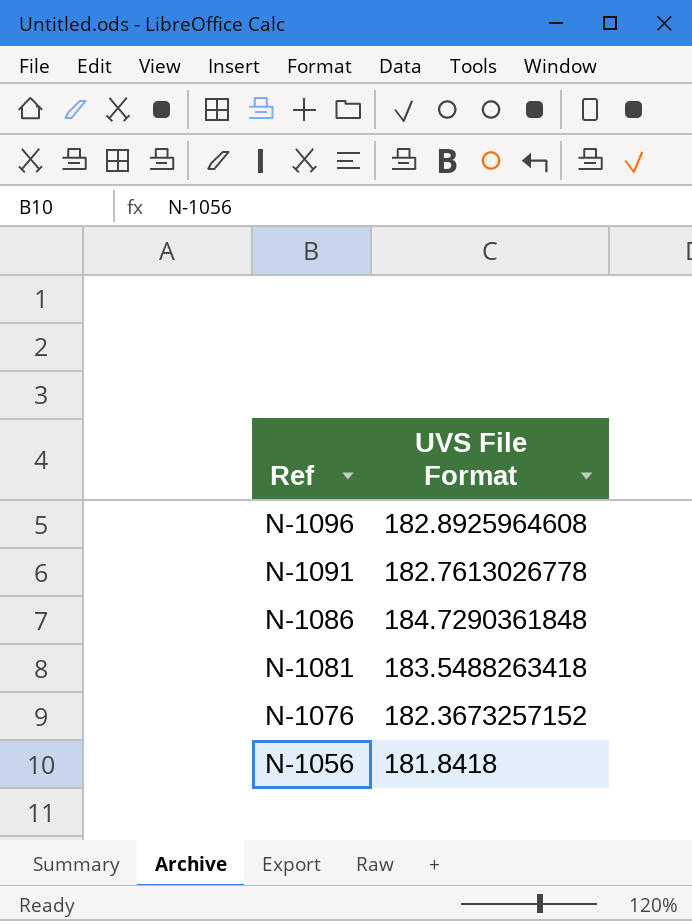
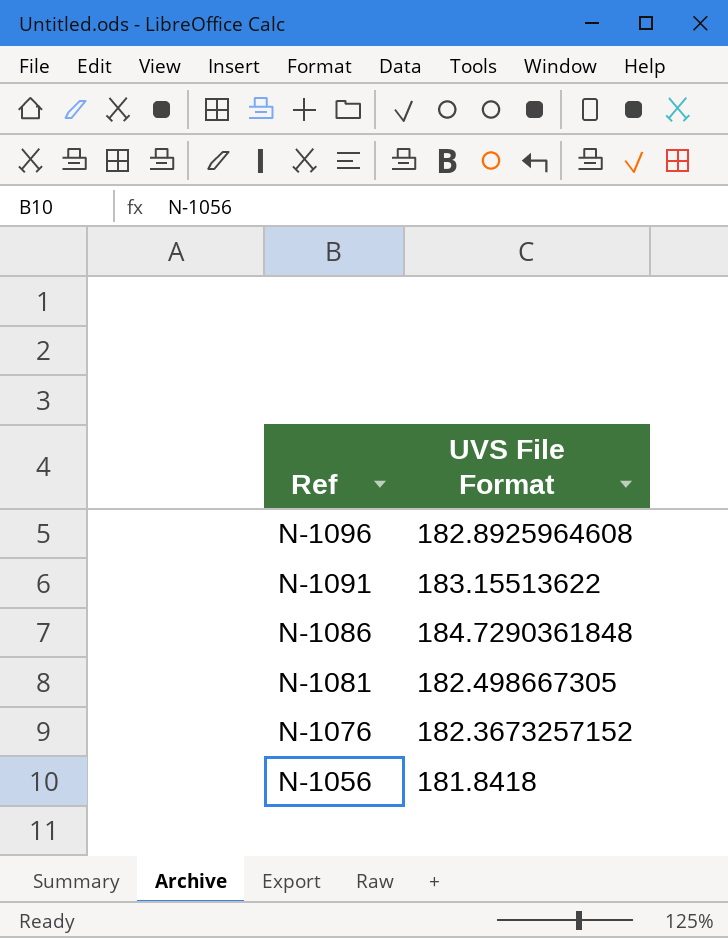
N-1091 | UVS File Format: 182.7613026778 -> 183.15513622
N-1081 | UVS File Format: 183.5488263418 -> 182.498667305

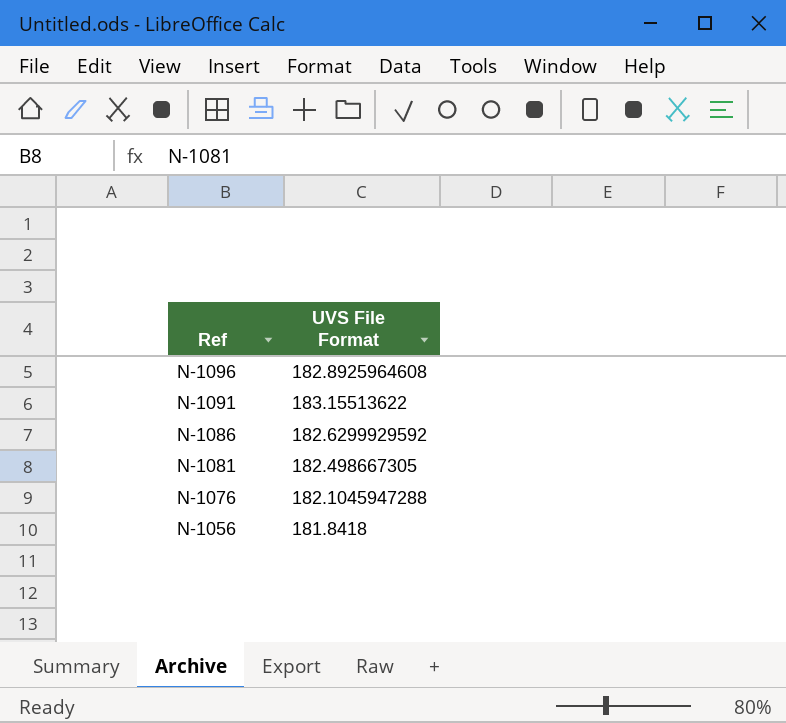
N-1086 | UVS File Format: 184.7290361848 -> 182.6299929592
N-1076 | UVS File Format: 182.3673257152 -> 182.1045947288

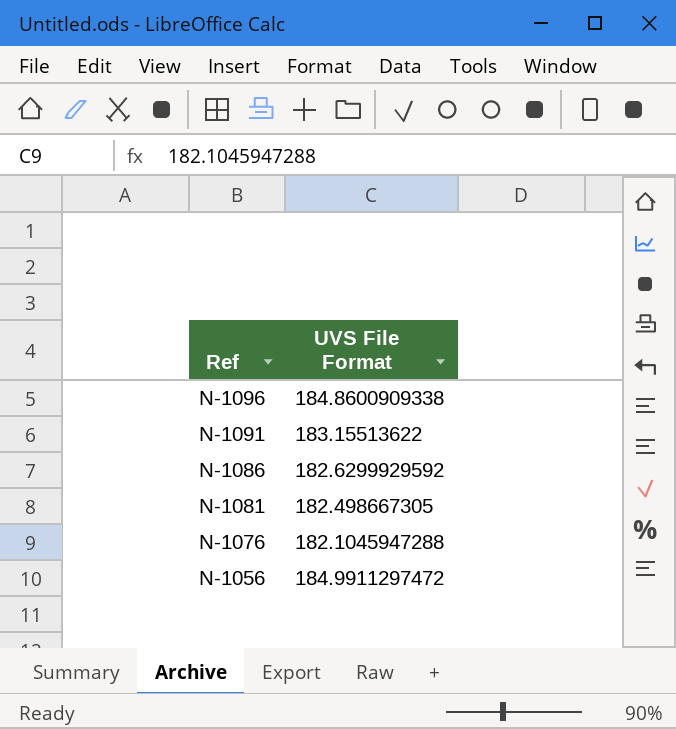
N-1096 | UVS File Format: 182.8925964608 -> 184.8600909338
N-1056 | UVS File Format: 181.8418 -> 184.9911297472

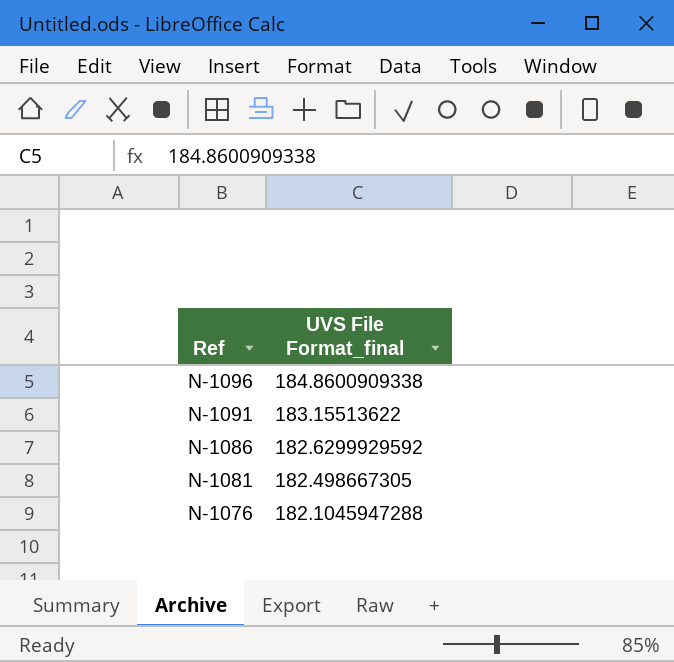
column name: UVS File Format -> UVS File Format_final
row N-1056: 184.9911297472 -> none

